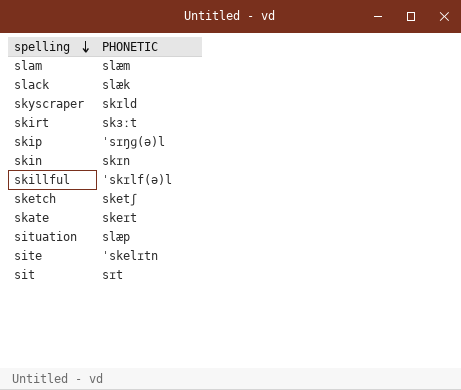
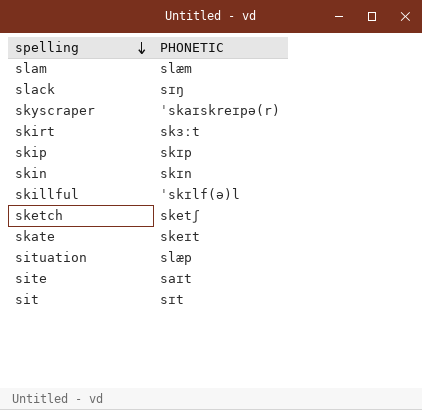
slack | PHONETIC: slæk -> sɪŋ
skyscraper | PHONETIC: skɪld -> ˈskaɪskreɪpə(r)
skip | PHONETIC: ˈsɪŋɡ(ə)l -> skɪp
site | PHONETIC: ˈskelɪtn -> saɪt

